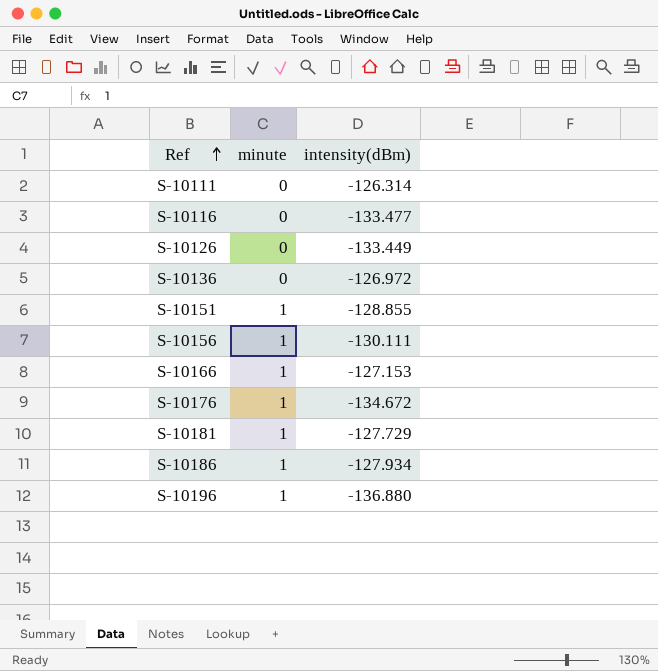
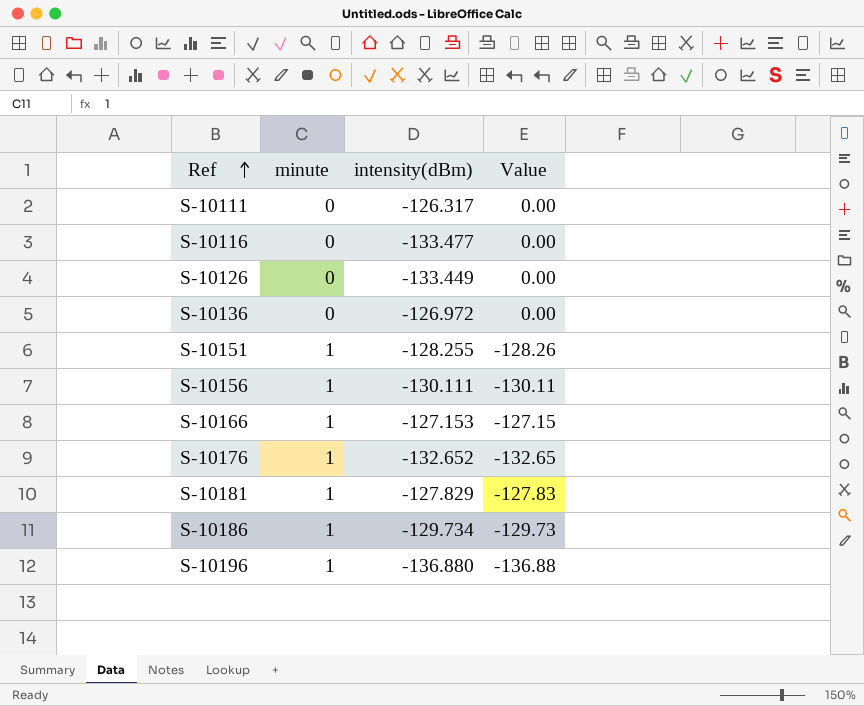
column Value | formula: none -> [minute] * [intensity(dBm)]
S-10111 | intensity(dBm): -126.314 -> -126.317
S-10151 | intensity(dBm): -128.855 -> -128.255
S-10176 | intensity(dBm): -134.672 -> -132.652
S-10181 | intensity(dBm): -127.729 -> -127.829
S-10186 | intensity(dBm): -127.934 -> -129.734

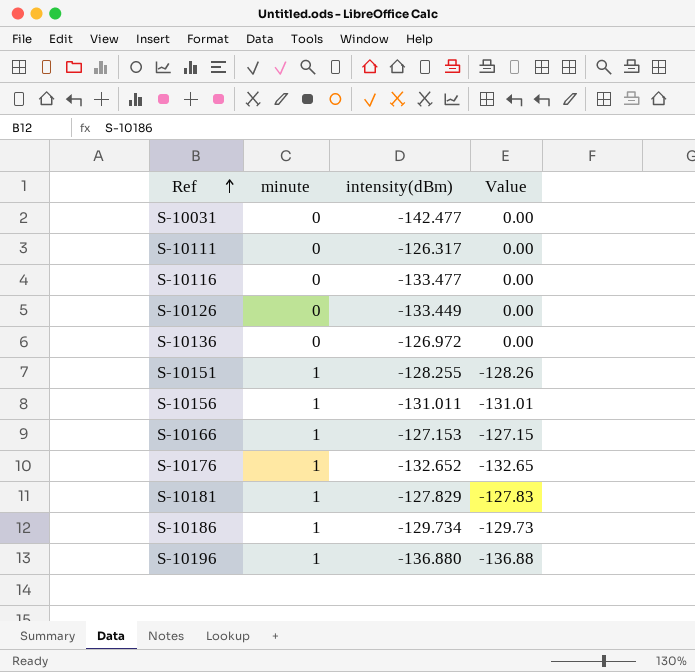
row S-10031: none -> 0 | -142.477 | 0.00
S-10156 | intensity(dBm): -130.111 -> -131.011
S-10156 | Value: -130.11 -> -131.01

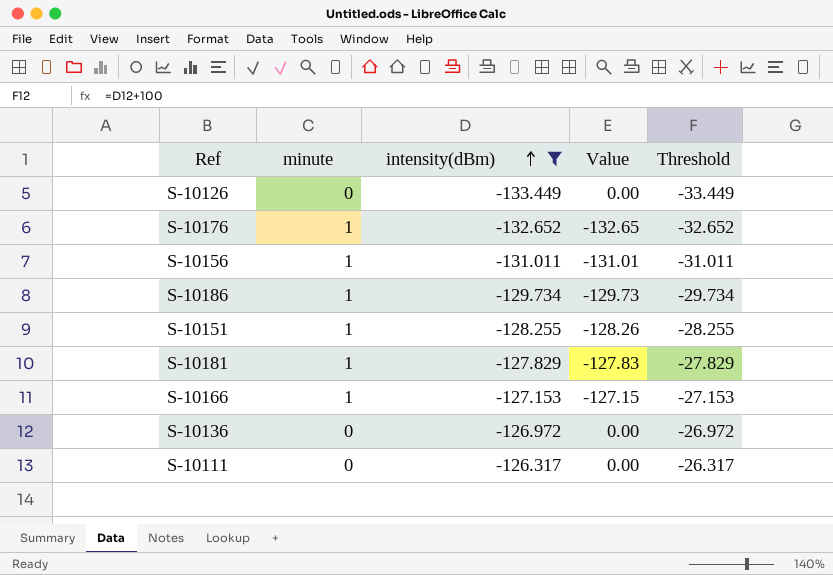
filter: none -> intensity(dBm) >= -133.449
row order: Ref ascending -> intensity(dBm) ascending
column Threshold | formula: none -> [intensity(dBm)] + 100

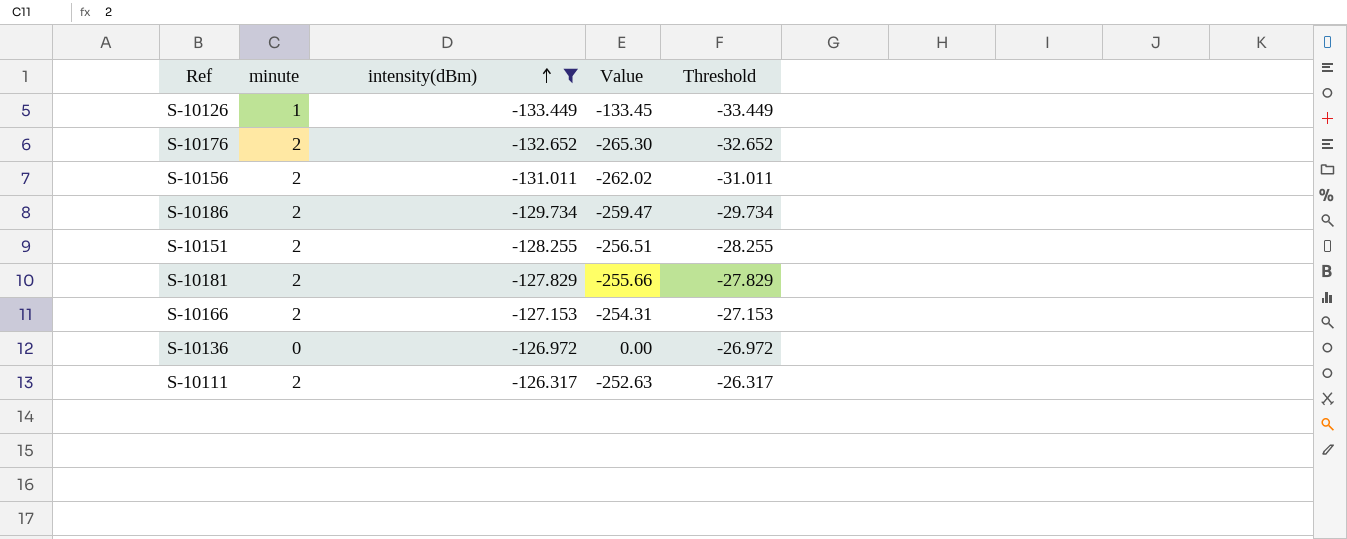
S-10126 | minute: 0 -> 1
S-10126 | Value: 0.00 -> -133.45
S-10176 | minute: 1 -> 2
S-10176 | Value: -132.65 -> -265.30
S-10156 | minute: 1 -> 2
S-10156 | Value: -131.01 -> -262.02
S-10186 | minute: 1 -> 2
S-10186 | Value: -129.73 -> -259.47
S-10151 | minute: 1 -> 2
S-10151 | Value: -128.26 -> -256.51
S-10181 | minute: 1 -> 2
S-10181 | Value: -127.83 -> -255.66
S-10166 | minute: 1 -> 2
S-10166 | Value: -127.15 -> -254.31
S-10111 | minute: 0 -> 2
S-10111 | Value: 0.00 -> -252.63

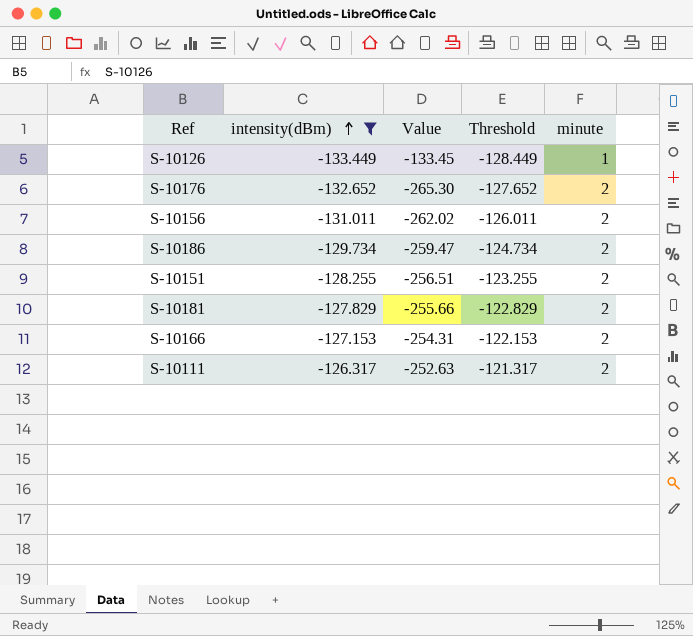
column Threshold | formula: [intensity(dBm)] + 100 -> [intensity(dBm)] + 5
column minute | position: 2 -> 5
row S-10136: 0 | -126.972 | 0.00 | -26.972 -> none

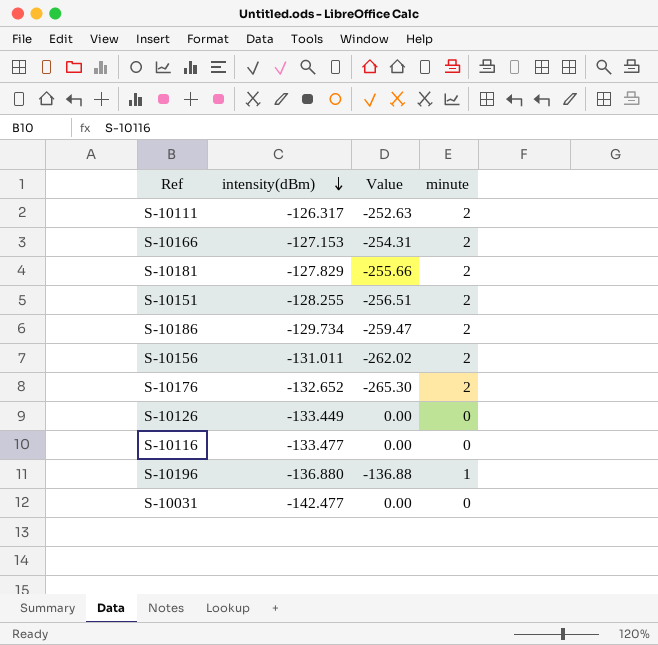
filter: intensity(dBm) >= -133.449 -> none
row order: intensity(dBm) ascending -> intensity(dBm) descending
column Threshold | formula: [intensity(dBm)] + 5 -> none
S-10126 | Value: -133.45 -> 0.00
S-10126 | minute: 1 -> 0

